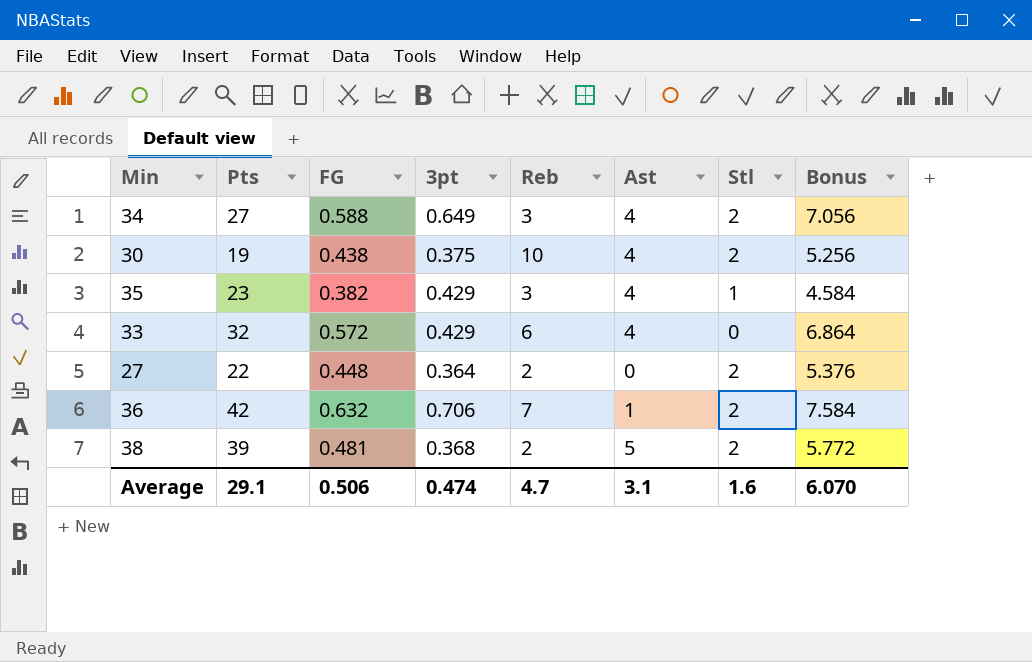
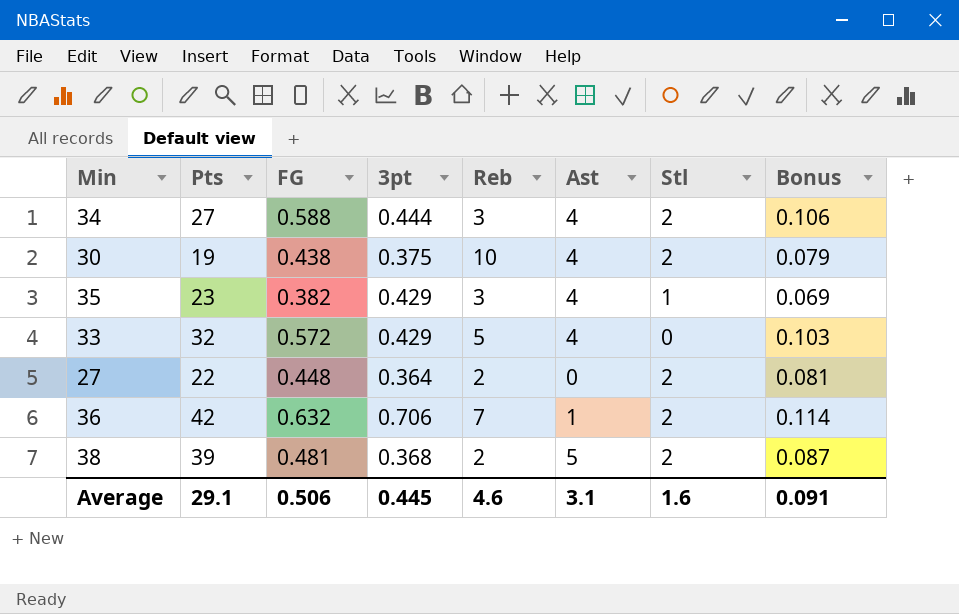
column Bonus | formula: [FG] * 12 -> [FG] * 0.18
34 | 3pt: 0.649 -> 0.444
33 | Reb: 6 -> 5
Average | 3pt: 0.474 -> 0.445
Average | Reb: 4.7 -> 4.6
Average | Bonus: 6.070 -> 0.091

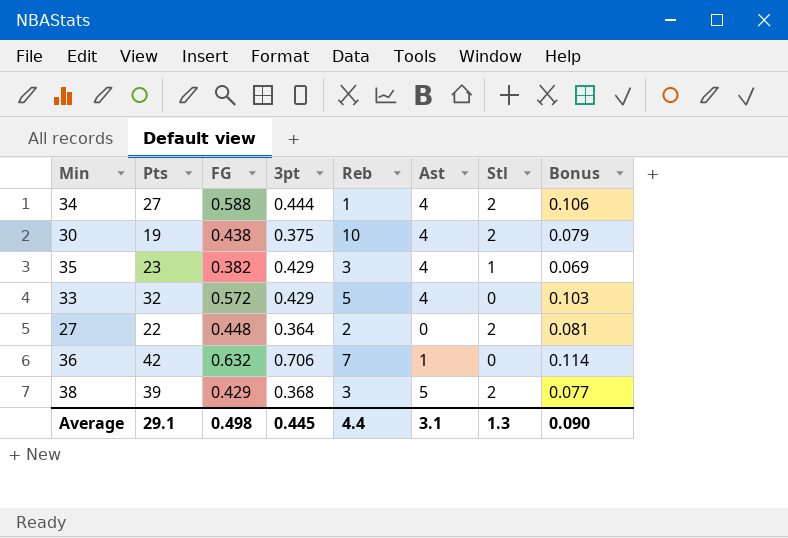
34 | Reb: 3 -> 1
36 | Stl: 2 -> 0
38 | FG: 0.481 -> 0.429
38 | Reb: 2 -> 3
38 | Bonus: 0.087 -> 0.077
Average | FG: 0.506 -> 0.498
Average | Reb: 4.6 -> 4.4
Average | Stl: 1.6 -> 1.3
Average | Bonus: 0.091 -> 0.090

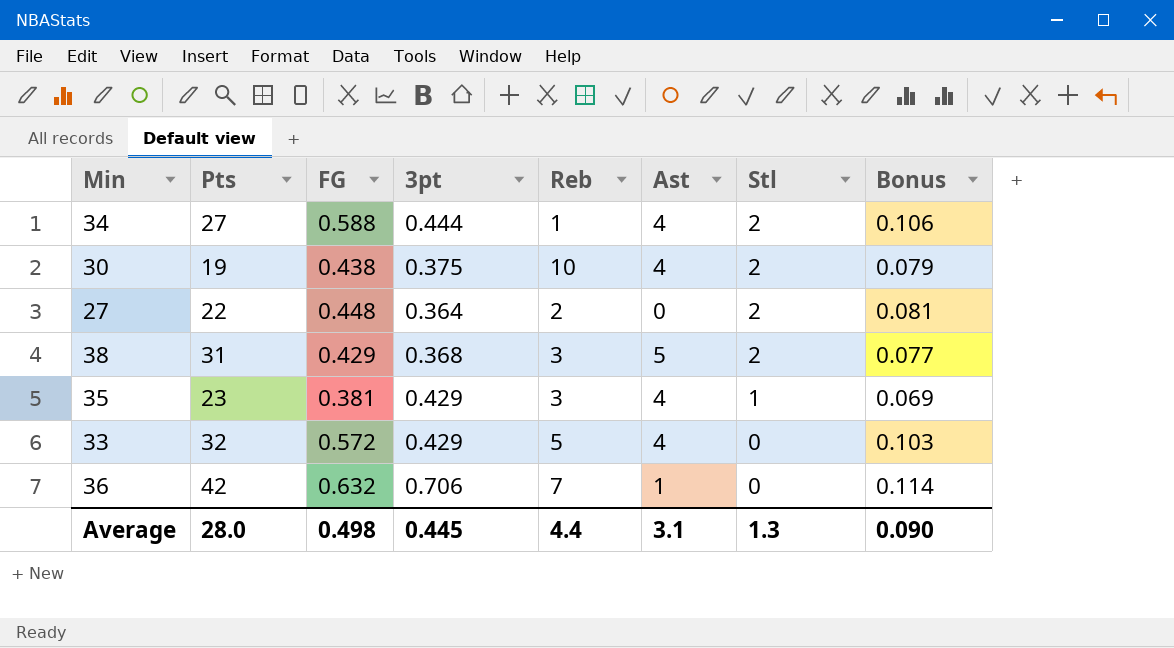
row order: none -> Stl descending
38 | Pts: 39 -> 31
35 | FG: 0.382 -> 0.381
Average | Pts: 29.1 -> 28.0

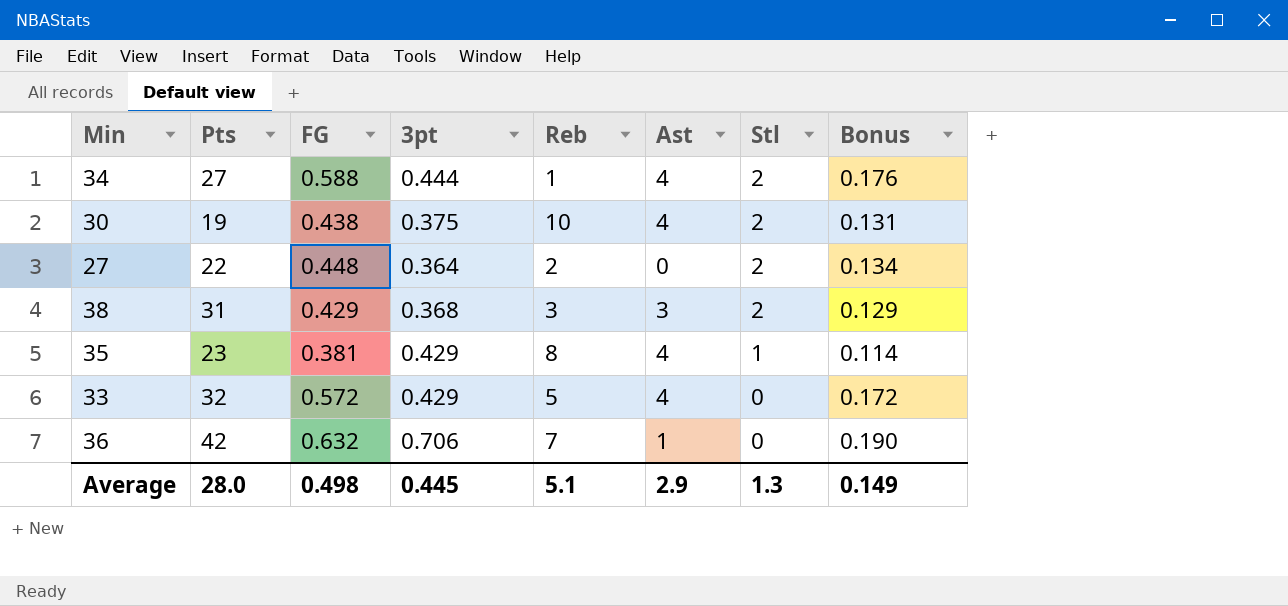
column Bonus | formula: [FG] * 0.18 -> [FG] * 0.3
38 | Ast: 5 -> 3
35 | Reb: 3 -> 8
Average | Reb: 4.4 -> 5.1
Average | Ast: 3.1 -> 2.9
Average | Bonus: 0.090 -> 0.149

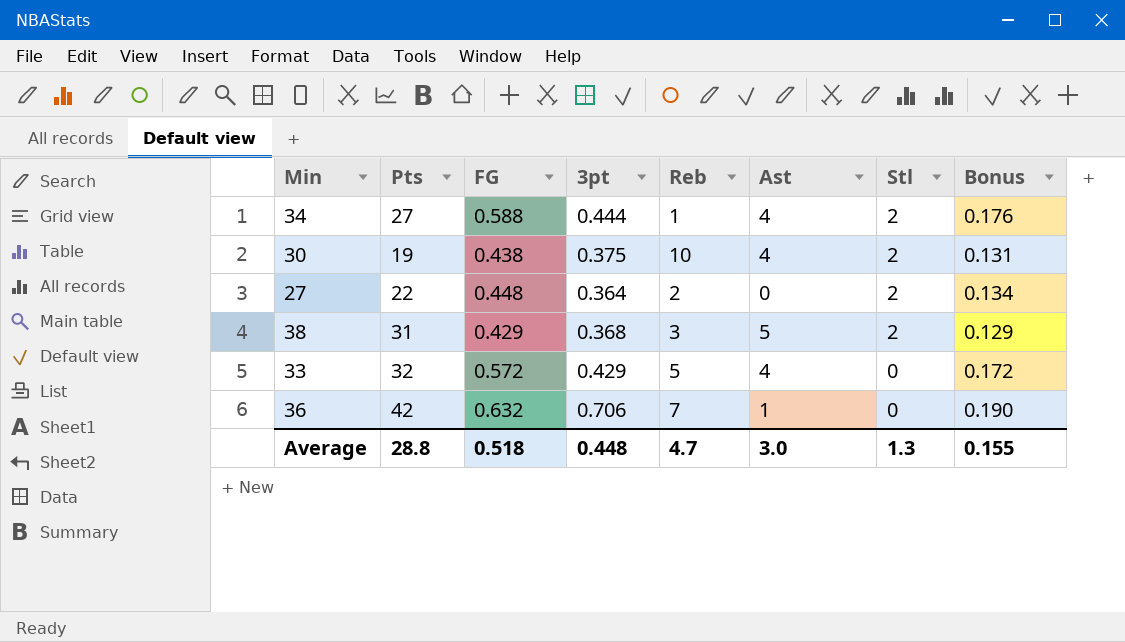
row 35: 23 | 0.381 | 0.429 | 8 | 4 | 1 | 0.114 -> none
38 | Ast: 3 -> 5
Average | Pts: 28.0 -> 28.8
Average | FG: 0.498 -> 0.518
Average | 3pt: 0.445 -> 0.448
Average | Reb: 5.1 -> 4.7
Average | Ast: 2.9 -> 3.0
Average | Bonus: 0.149 -> 0.155

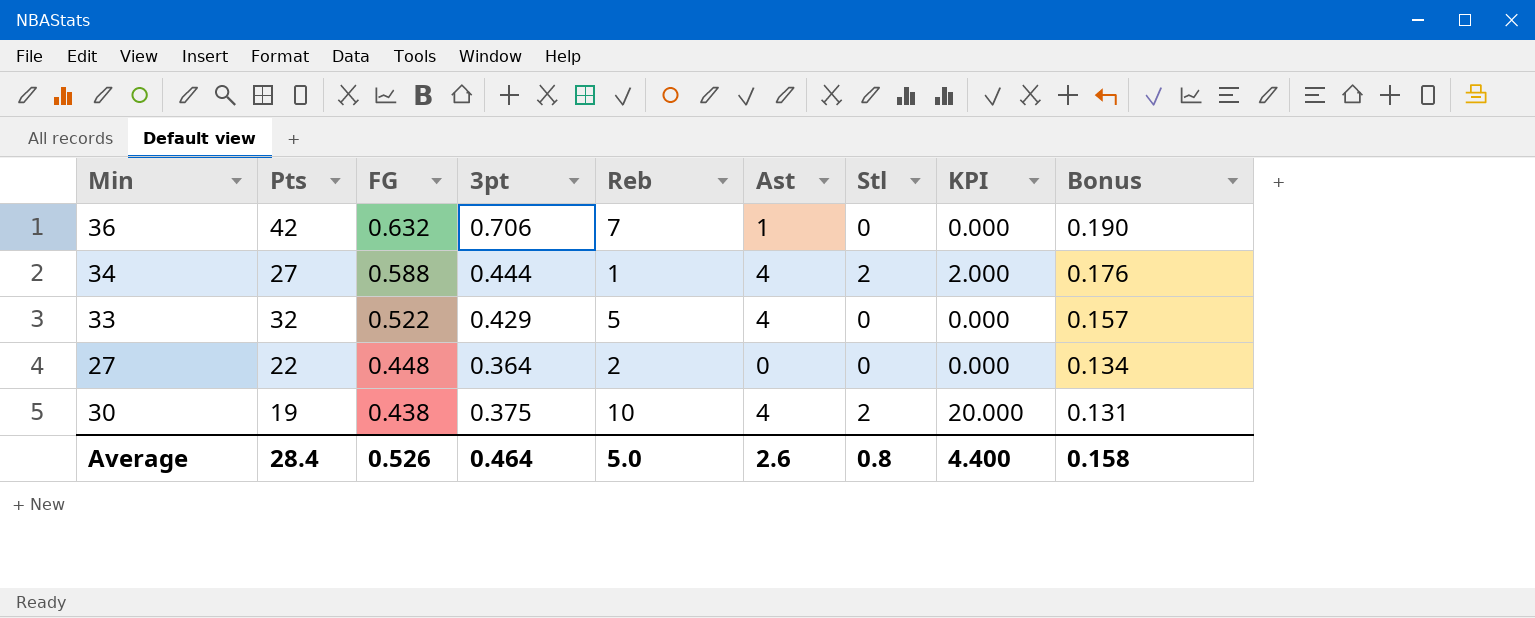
row order: Stl descending -> FG descending
column KPI | formula: none -> [Reb] * [Stl]
row 38: 31 | 0.429 | 0.368 | 3 | 5 | 2 | 0.129 -> none
33 | FG: 0.572 -> 0.522
33 | Bonus: 0.172 -> 0.157
27 | Stl: 2 -> 0
Average | Pts: 28.8 -> 28.4
Average | FG: 0.518 -> 0.526
Average | 3pt: 0.448 -> 0.464
Average | Reb: 4.7 -> 5.0
Average | Ast: 3.0 -> 2.6
Average | Stl: 1.3 -> 0.8
Average | Bonus: 0.155 -> 0.158

